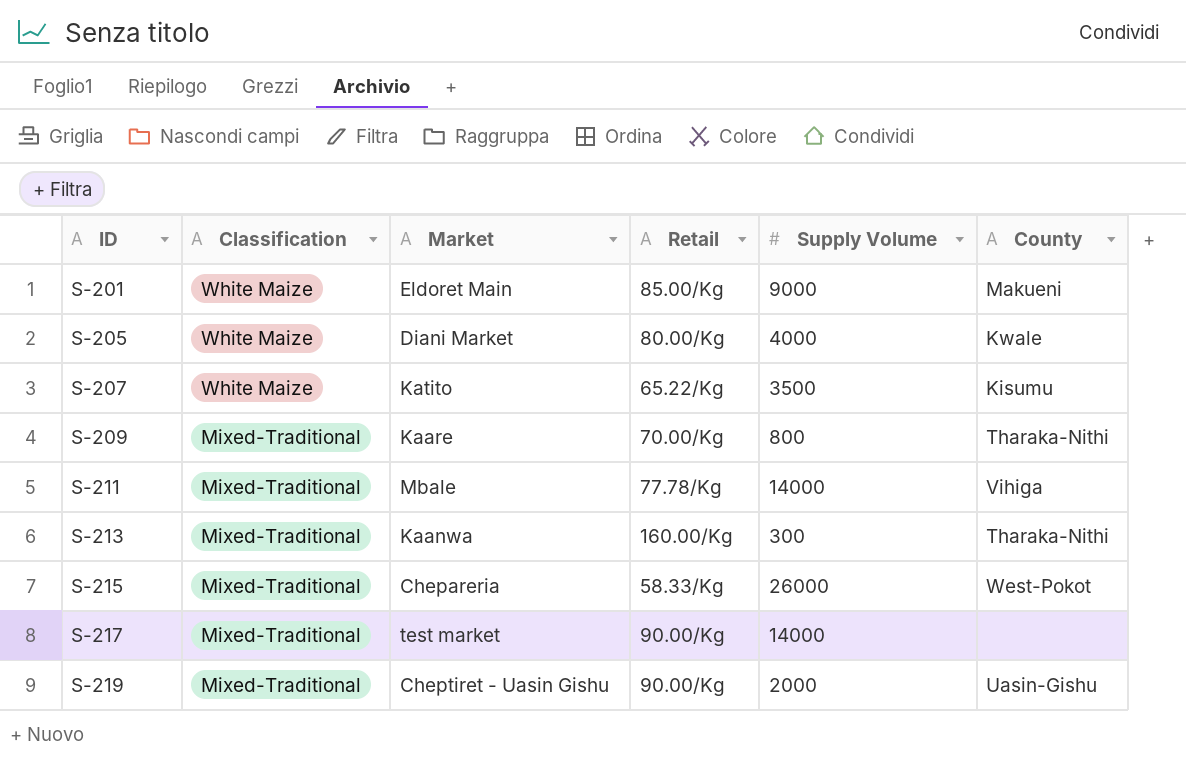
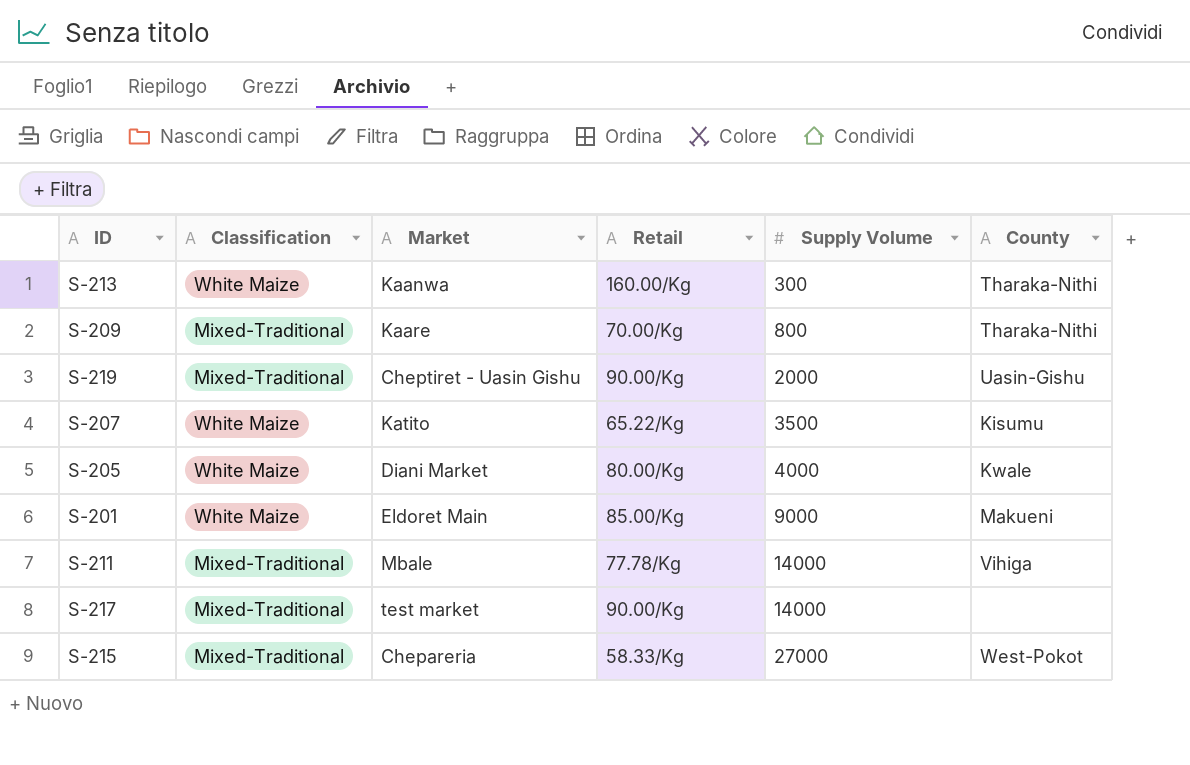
row order: ID ascending -> Supply Volume ascending
S-213 | Classification: Mixed-Traditional -> White Maize
S-215 | Supply Volume: 26000 -> 27000

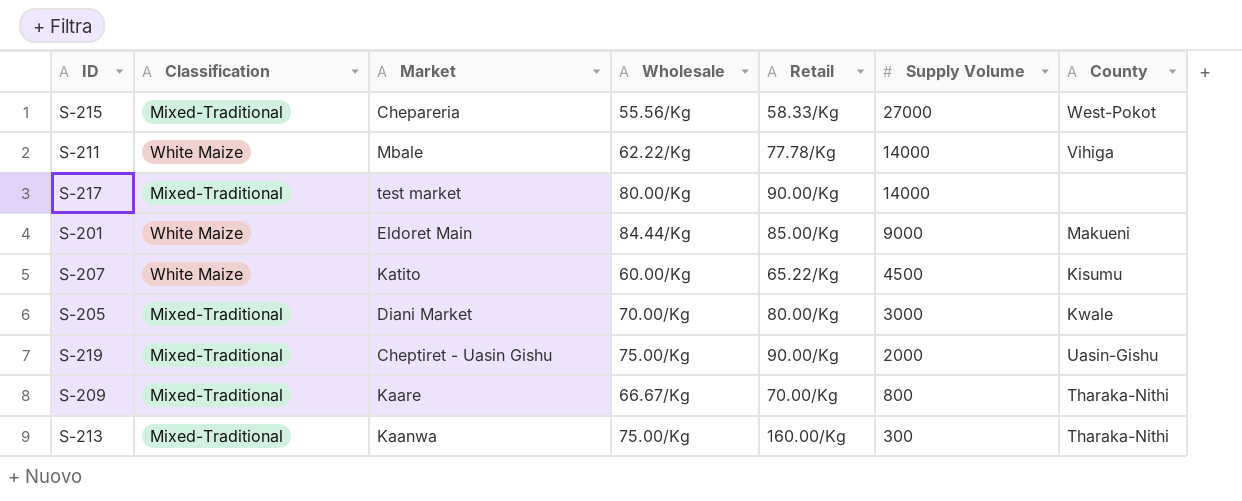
row order: Supply Volume ascending -> Supply Volume descending
column Wholesale | position: none -> 4
S-211 | Classification: Mixed-Traditional -> White Maize
S-207 | Supply Volume: 3500 -> 4500
S-205 | Classification: White Maize -> Mixed-Traditional
S-205 | Supply Volume: 4000 -> 3000
S-213 | Classification: White Maize -> Mixed-Traditional

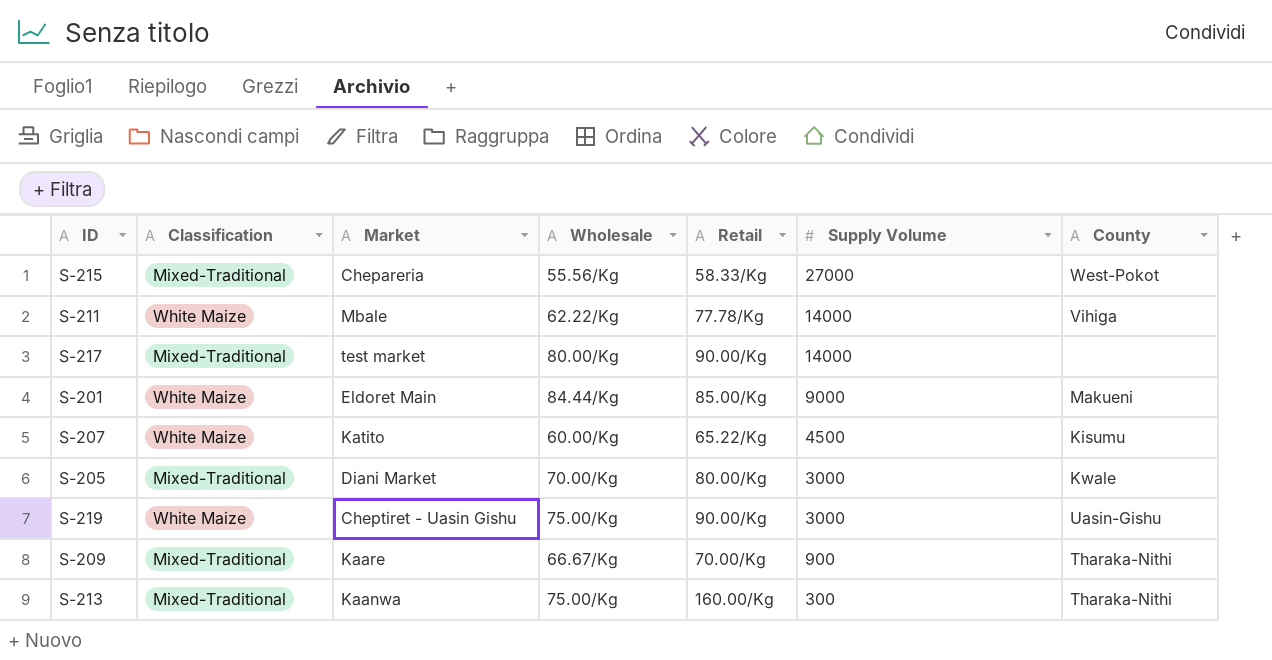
S-219 | Classification: Mixed-Traditional -> White Maize
S-219 | Supply Volume: 2000 -> 3000
S-209 | Supply Volume: 800 -> 900

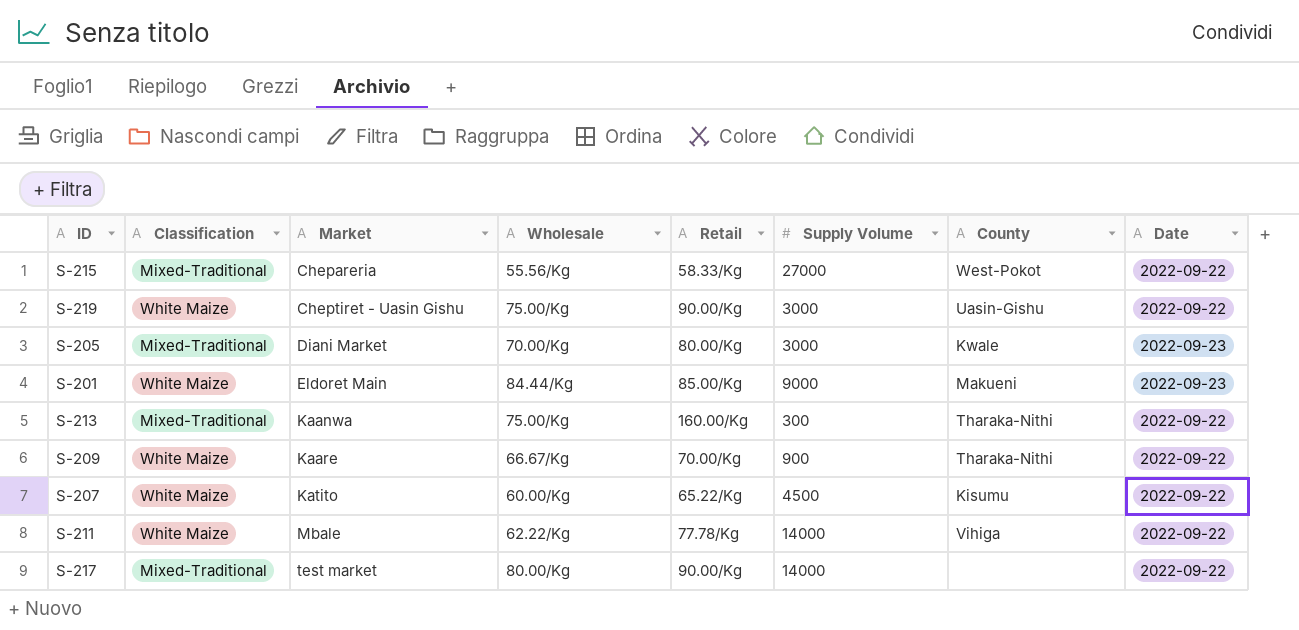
row order: Supply Volume descending -> Market ascending
column Date | position: none -> 8
S-209 | Classification: Mixed-Traditional -> White Maize

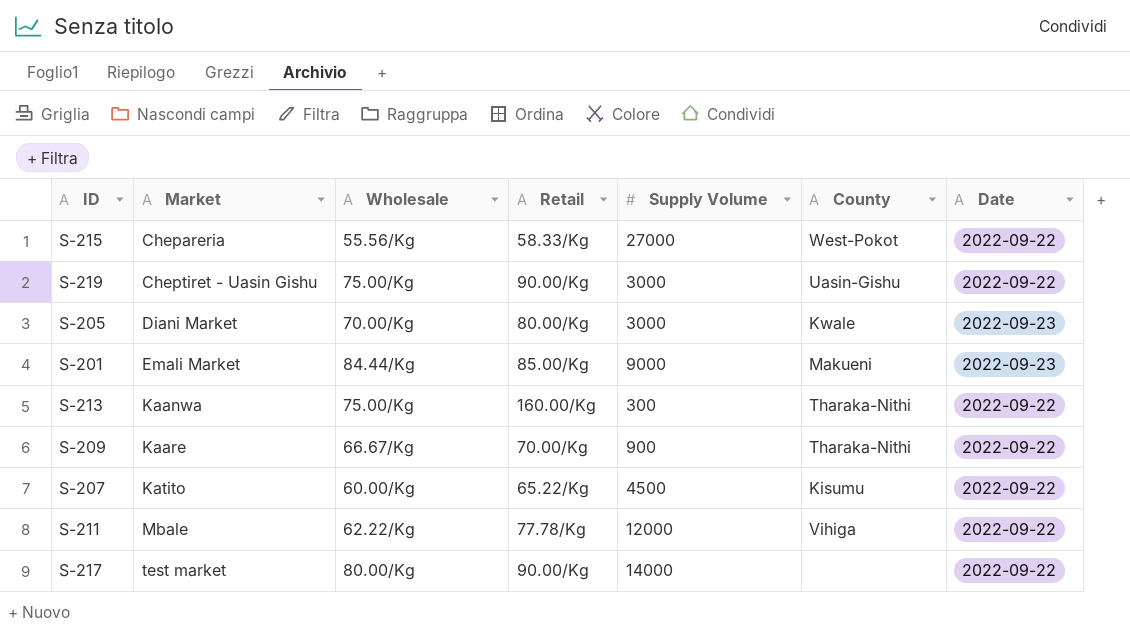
column Classification | position: 2 -> none
S-201 | Market: Eldoret Main -> Emali Market
S-211 | Supply Volume: 14000 -> 12000

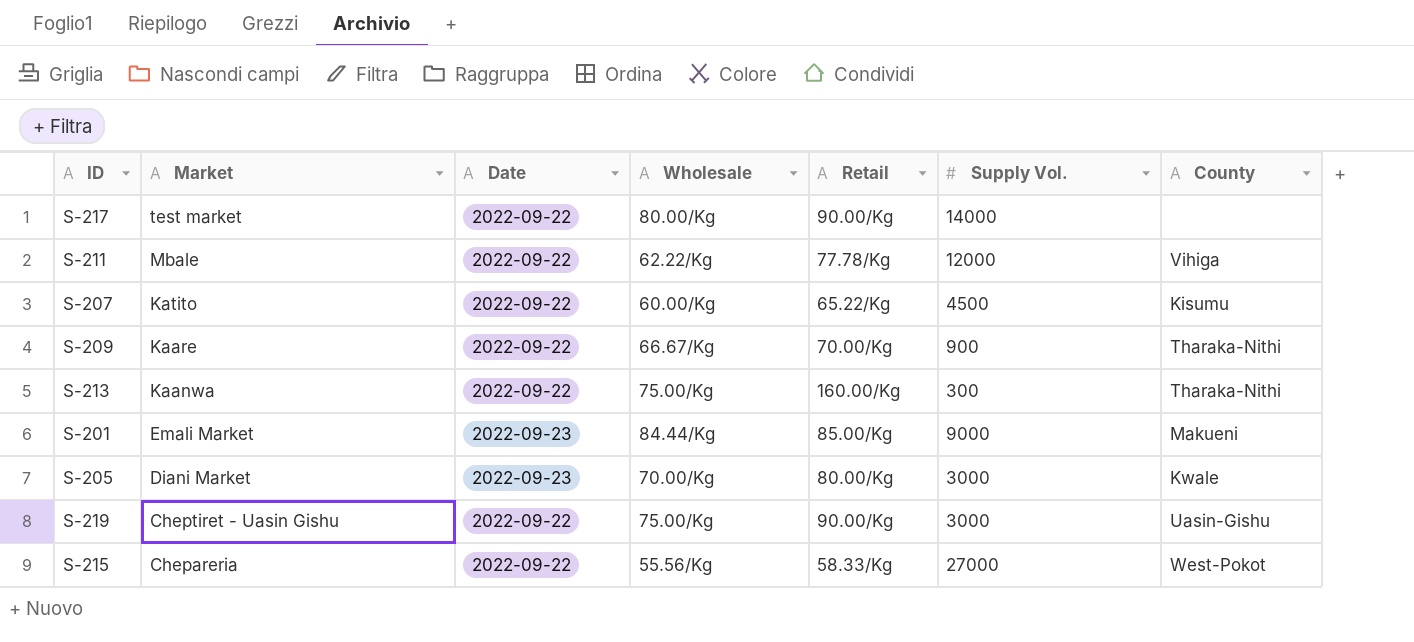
row order: Market ascending -> Market descending
column Date | position: 7 -> 3
column name: Supply Volume -> Supply Vol.

